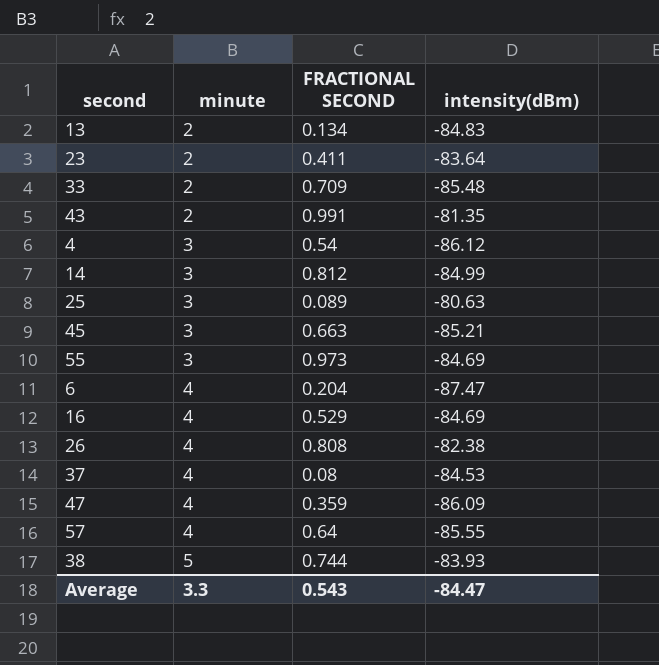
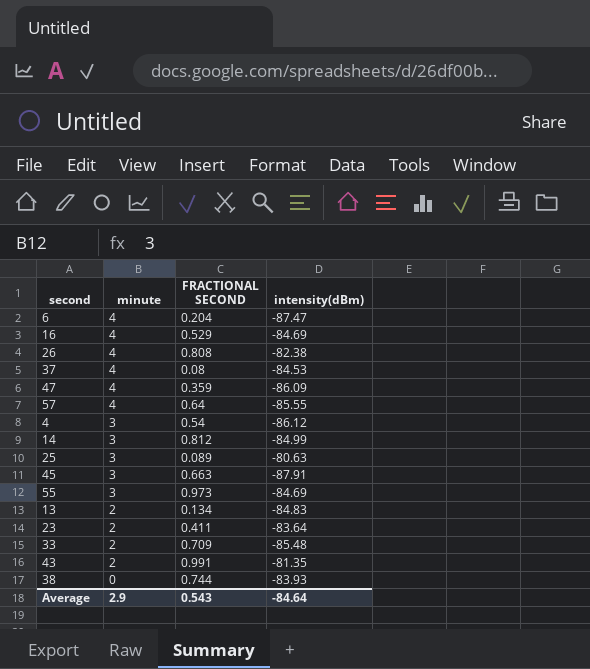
row order: minute ascending -> minute descending
45 | intensity(dBm): -85.21 -> -87.91
38 | minute: 5 -> 0
Average | minute: 3.3 -> 2.9
Average | intensity(dBm): -84.47 -> -84.64

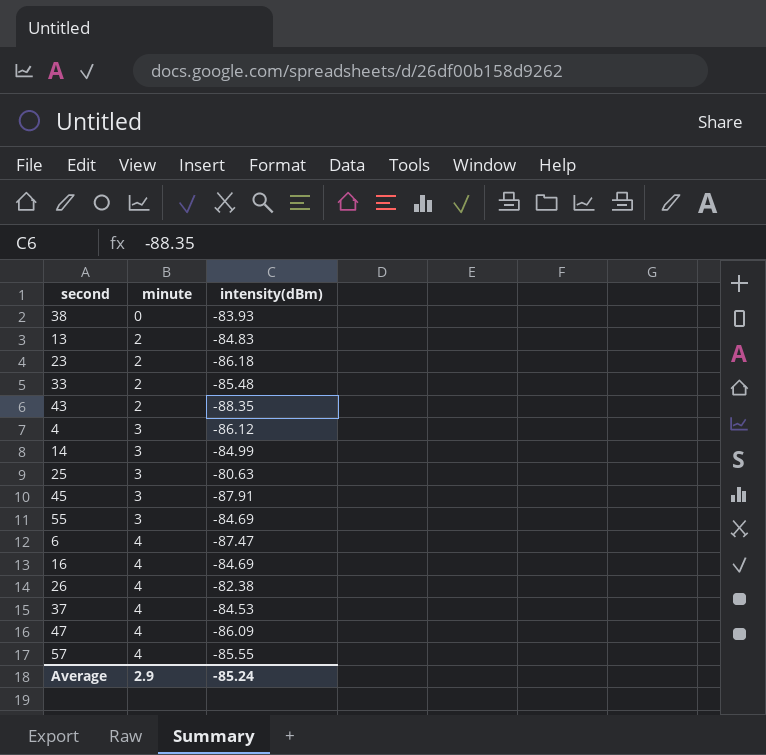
row order: minute descending -> minute ascending
column FRACTIONAL SECOND | position: 3 -> none
23 | intensity(dBm): -83.64 -> -86.18
43 | intensity(dBm): -81.35 -> -88.35
Average | intensity(dBm): -84.64 -> -85.24

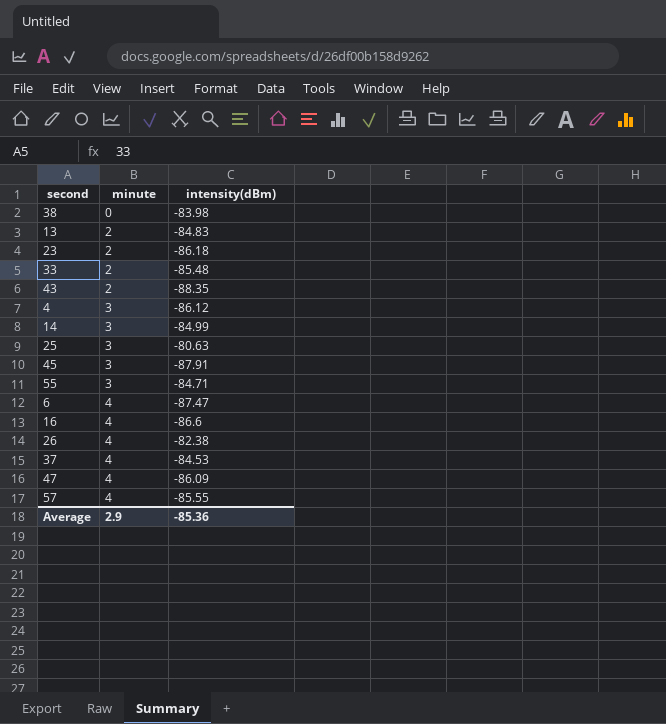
38 | intensity(dBm): -83.93 -> -83.98
55 | intensity(dBm): -84.69 -> -84.71
16 | intensity(dBm): -84.69 -> -86.6
Average | intensity(dBm): -85.24 -> -85.36

